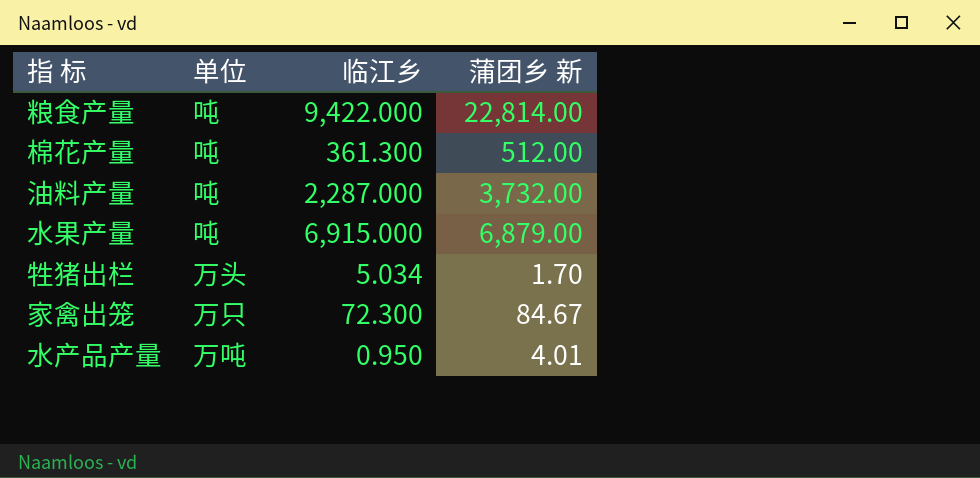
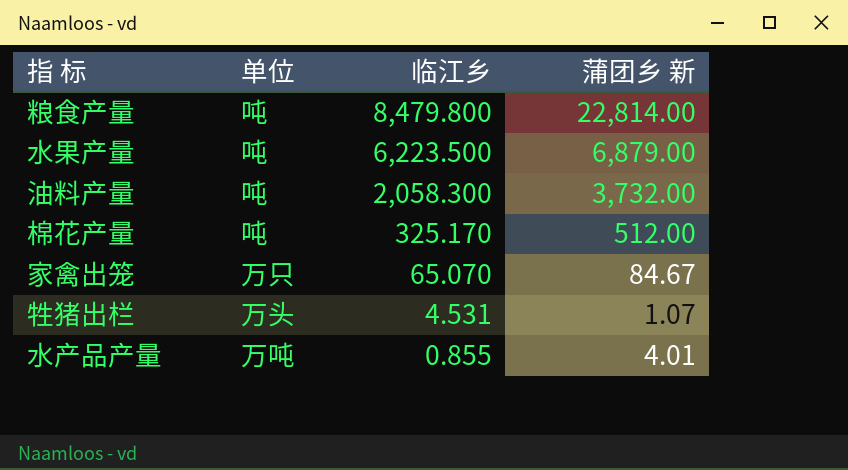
row order: none -> 临江乡 descending
粮食产量 | 临江乡: 9,422.000 -> 8,479.800
水果产量 | 临江乡: 6,915.000 -> 6,223.500
油料产量 | 临江乡: 2,287.000 -> 2,058.300
棉花产量 | 临江乡: 361.300 -> 325.170
家禽出笼 | 临江乡: 72.300 -> 65.070
牲猪出栏 | 临江乡: 5.034 -> 4.531
牲猪出栏 | 蒲团乡 新: 1.70 -> 1.07
水产品产量 | 临江乡: 0.950 -> 0.855

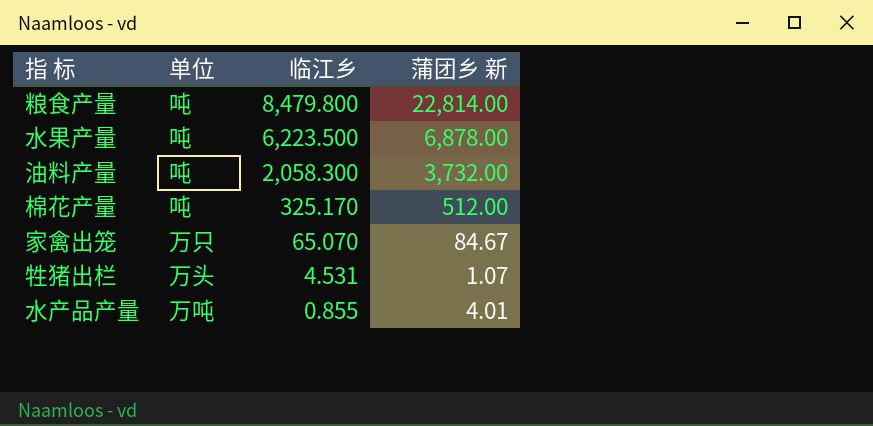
水果产量 | 蒲团乡 新: 6,879.00 -> 6,878.00

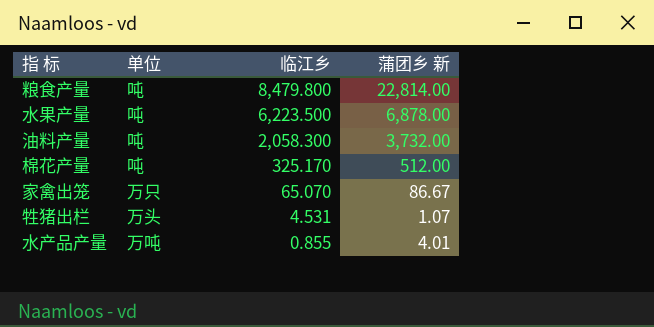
家禽出笼 | 蒲团乡 新: 84.67 -> 86.67

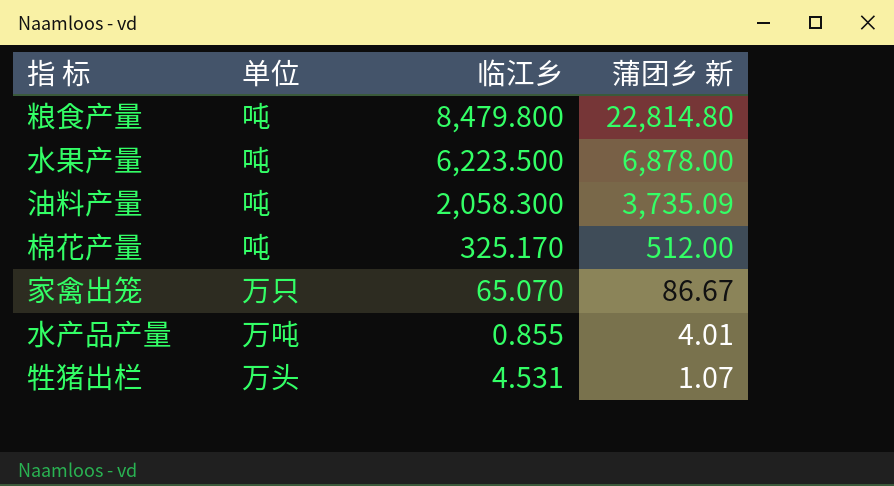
row order: 临江乡 descending -> 蒲团乡 新 descending
粮食产量 | 蒲团乡 新: 22,814.00 -> 22,814.80
油料产量 | 蒲团乡 新: 3,732.00 -> 3,735.09

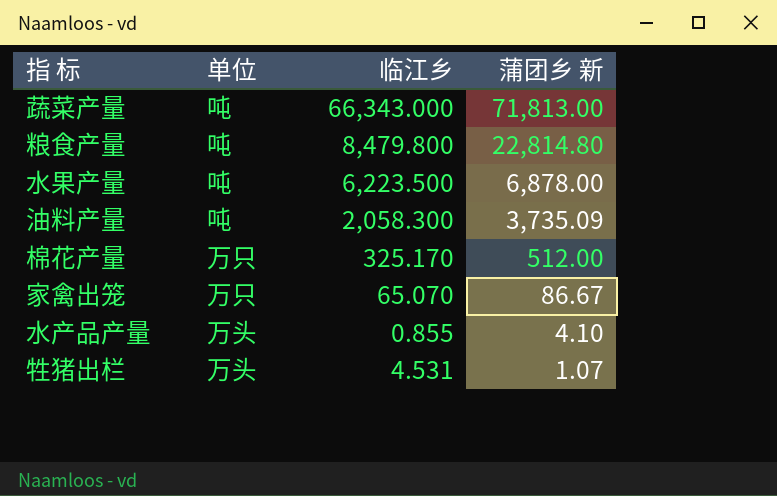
row 蔬菜产量: none -> 吨 | 66,343.000 | 71,813.00
棉花产量 | 单位: 吨 -> 万只
水产品产量 | 单位: 万吨 -> 万头
水产品产量 | 蒲团乡 新: 4.01 -> 4.10

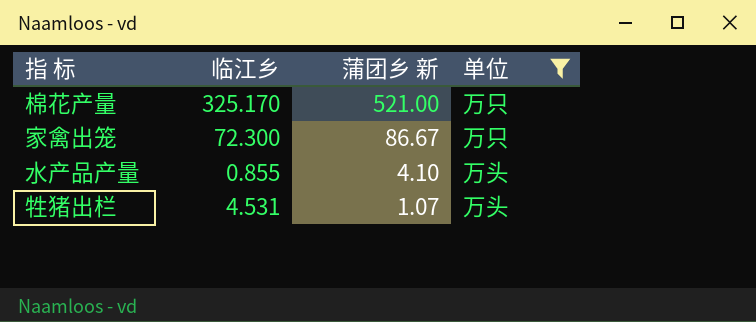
filter: none -> 单位 != 吨
column 单位 | position: 2 -> 4
棉花产量 | 蒲团乡 新: 512.00 -> 521.00
家禽出笼 | 临江乡: 65.070 -> 72.300

